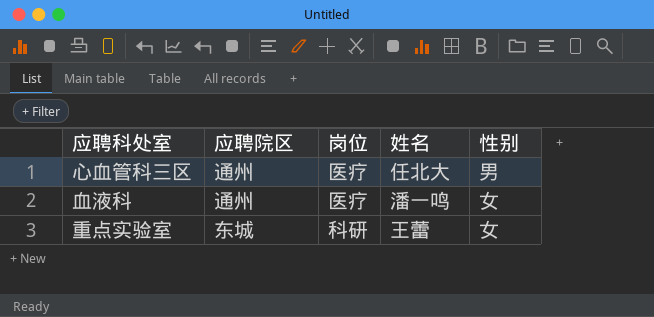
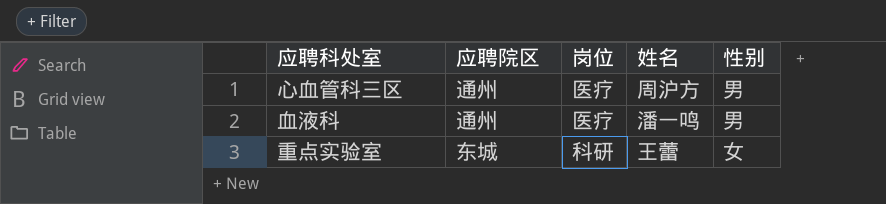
心血管科三区 | 姓名: 任北大 -> 周沪方
血液科 | 性别: 女 -> 男

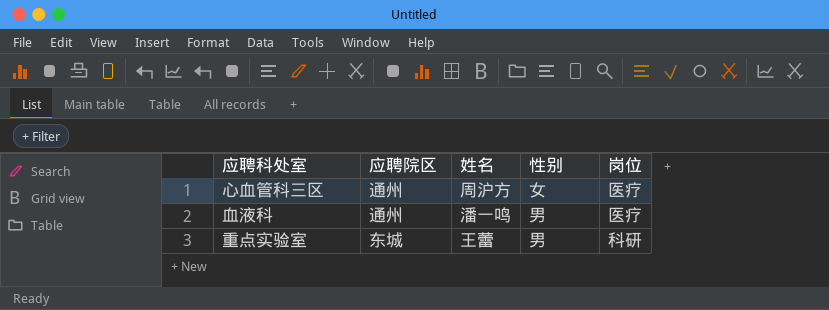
column 岗位 | position: 3 -> 5
心血管科三区 | 性别: 男 -> 女
重点实验室 | 性别: 女 -> 男

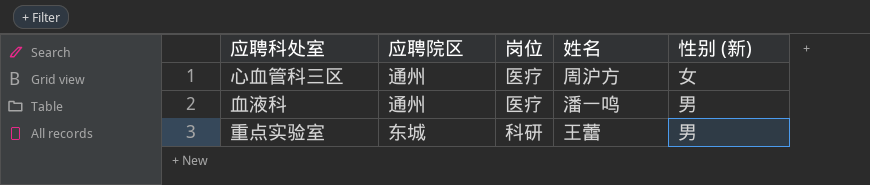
column 岗位 | position: 5 -> 3
column name: 性别 -> 性别 (新)

